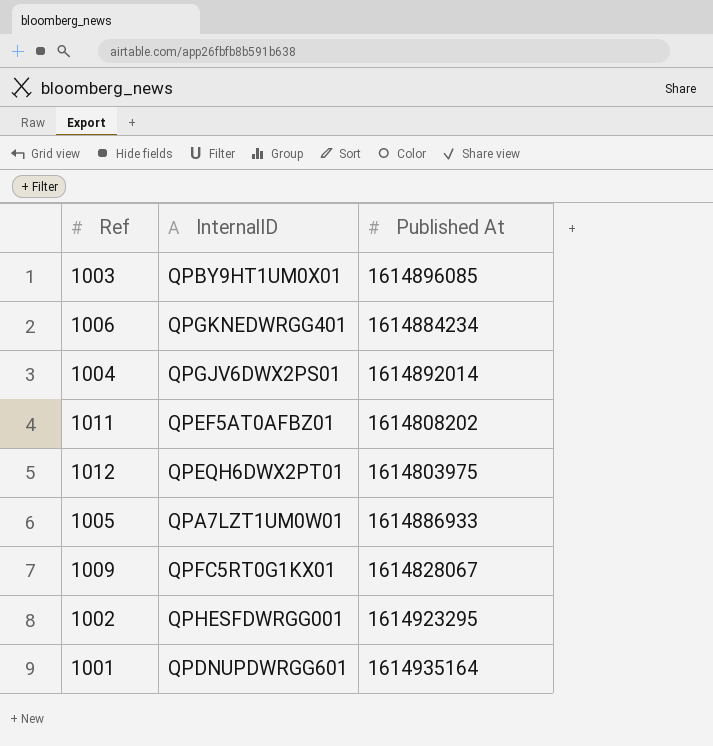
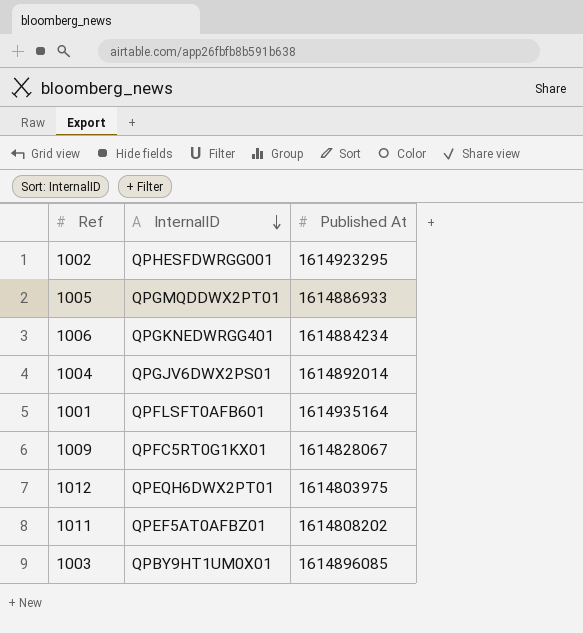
row order: none -> InternalID descending
1005 | InternalID: QPA7LZT1UM0W01 -> QPGMQDDWX2PT01
1001 | InternalID: QPDNUPDWRGG601 -> QPFLSFT0AFB601

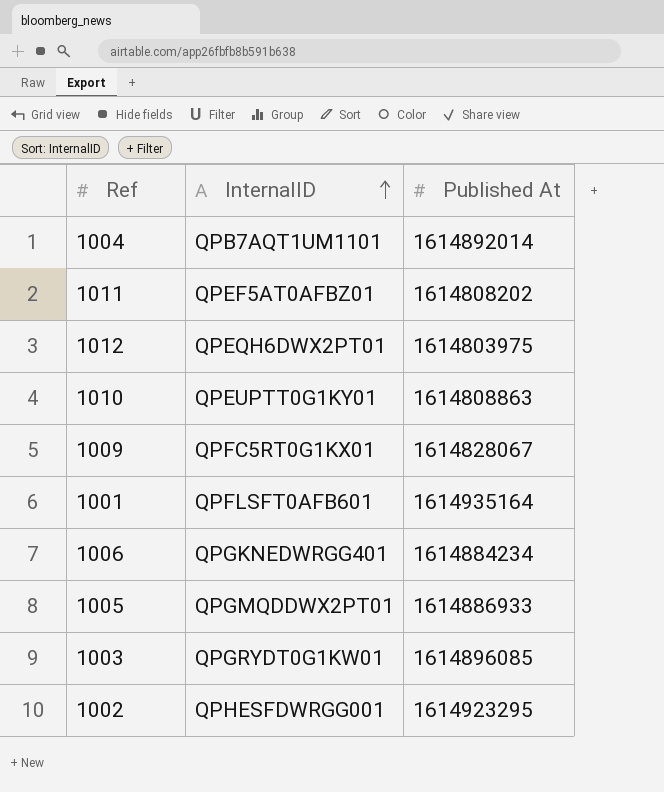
row order: InternalID descending -> InternalID ascending
1004 | InternalID: QPGJV6DWX2PS01 -> QPB7AQT1UM1101
row 1010: none -> QPEUPTT0G1KY01 | 1614808863
1003 | InternalID: QPBY9HT1UM0X01 -> QPGRYDT0G1KW01

